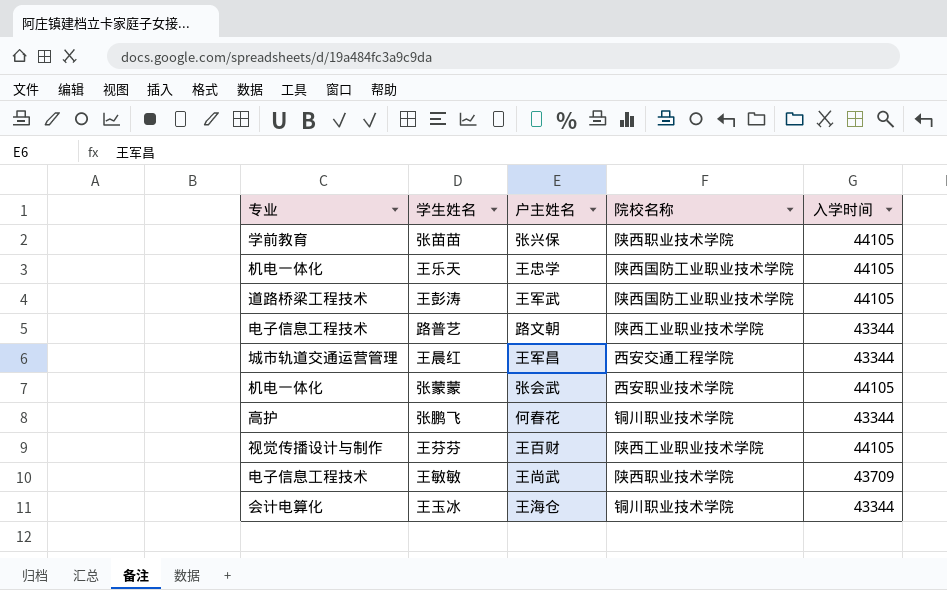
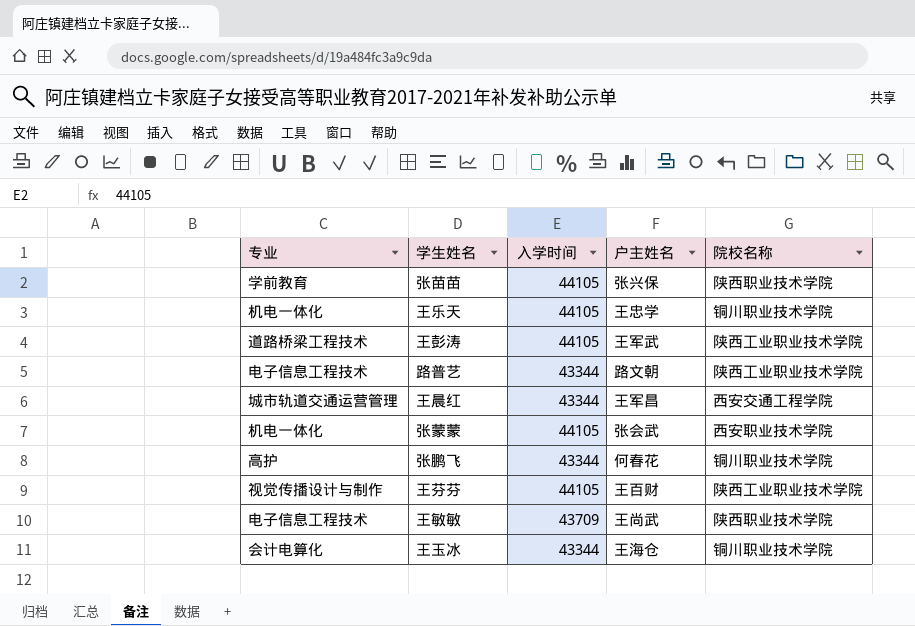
column 入学时间 | position: 5 -> 3
王乐天 | 院校名称: 陕西国防工业职业技术学院 -> 铜川职业技术学院
王彭涛 | 院校名称: 陕西国防工业职业技术学院 -> 陕西工业职业技术学院

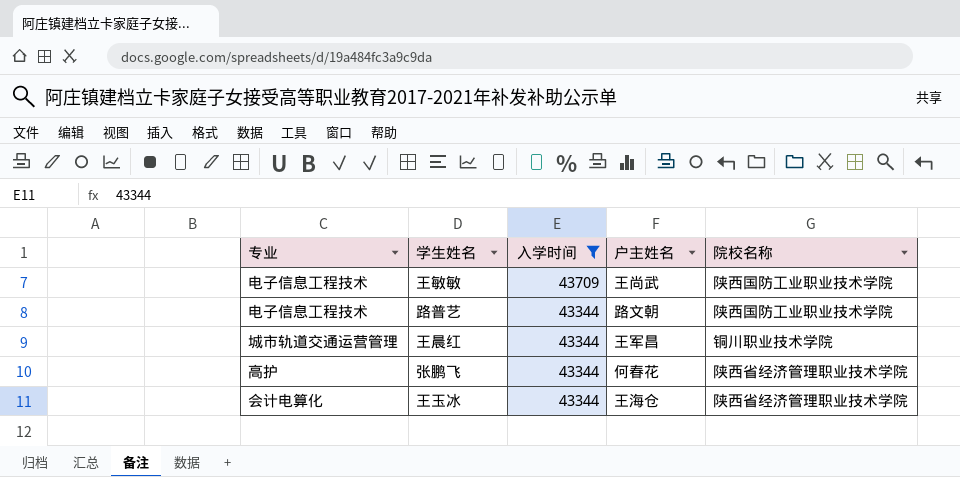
filter: none -> 入学时间 != 44105
row order: none -> 入学时间 descending
王敏敏 | 院校名称: 陕西职业技术学院 -> 陕西国防工业职业技术学院
路普艺 | 院校名称: 陕西工业职业技术学院 -> 陕西国防工业职业技术学院
王晨红 | 院校名称: 西安交通工程学院 -> 铜川职业技术学院
张鹏飞 | 院校名称: 铜川职业技术学院 -> 陕西省经济管理职业技术学院
王玉冰 | 院校名称: 铜川职业技术学院 -> 陕西省经济管理职业技术学院

